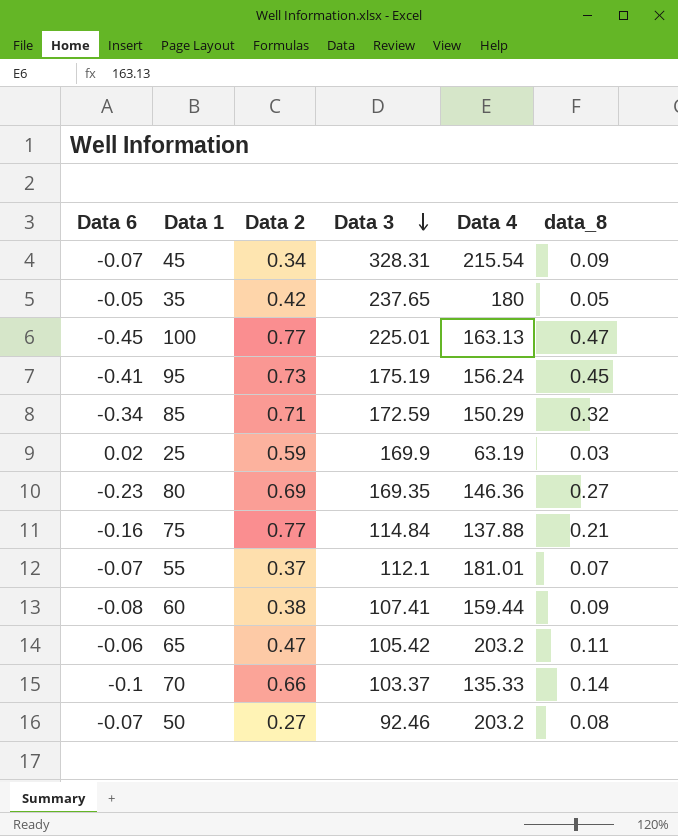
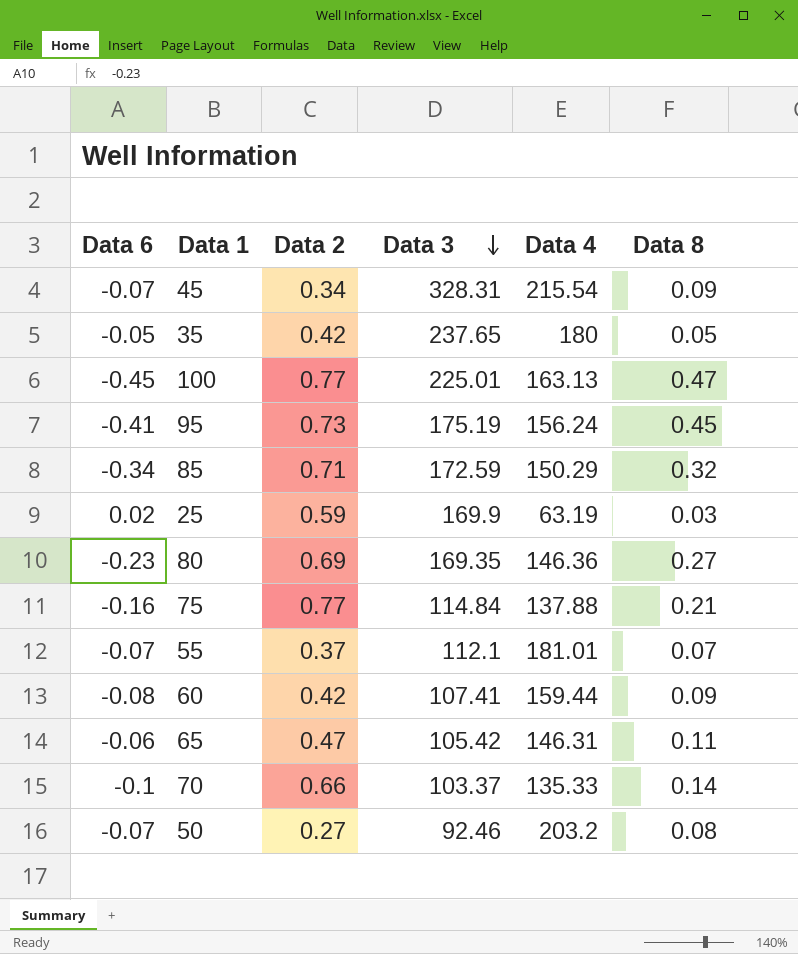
column name: data_8 -> Data 8
60 | Data 2: 0.38 -> 0.42
65 | Data 4: 203.2 -> 146.31

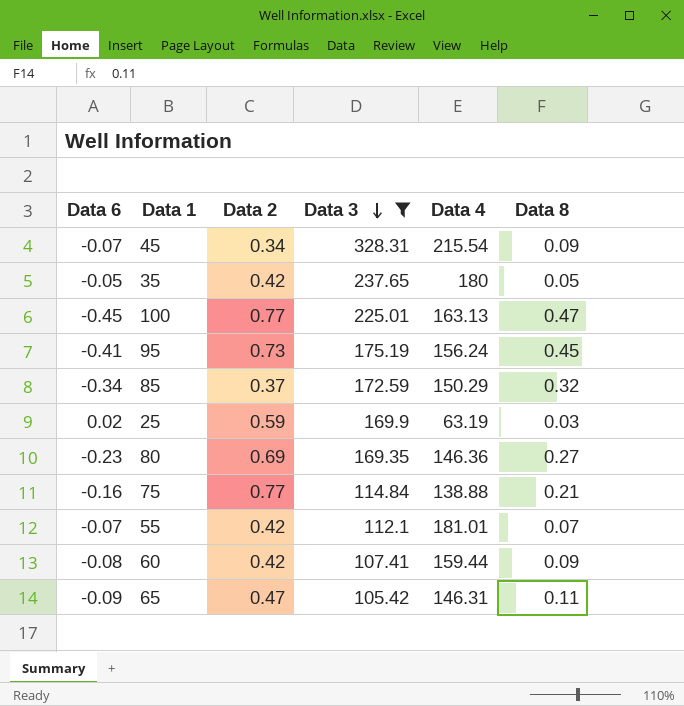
filter: none -> Data 3 >= 105.42
85 | Data 2: 0.71 -> 0.37
75 | Data 4: 137.88 -> 138.88
55 | Data 2: 0.37 -> 0.42
65 | Data 6: -0.06 -> -0.09

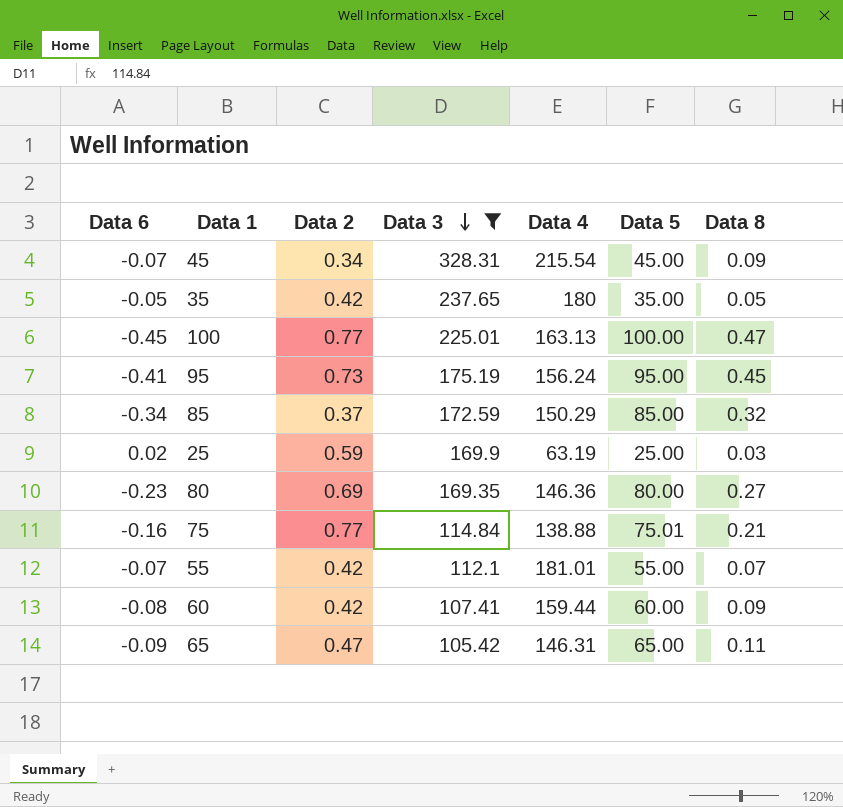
column Data 5 | position: none -> 6

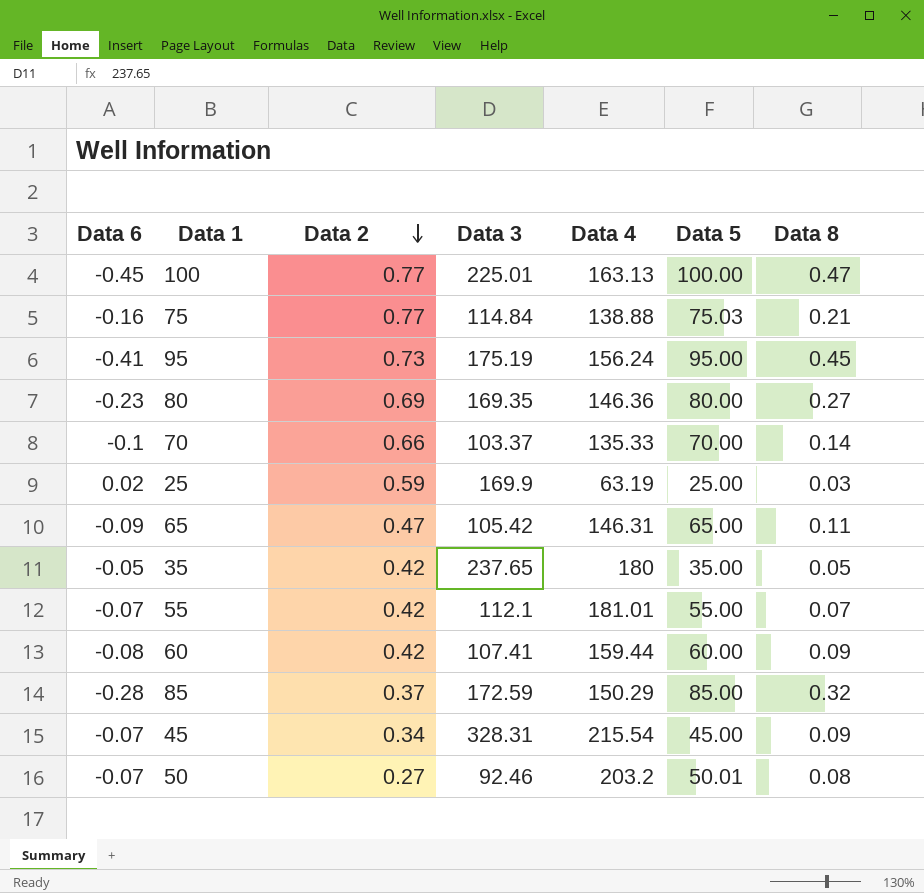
filter: Data 3 >= 105.42 -> none
row order: Data 3 descending -> Data 2 descending
75 | Data 5: 75.01 -> 75.03
85 | Data 6: -0.34 -> -0.28

